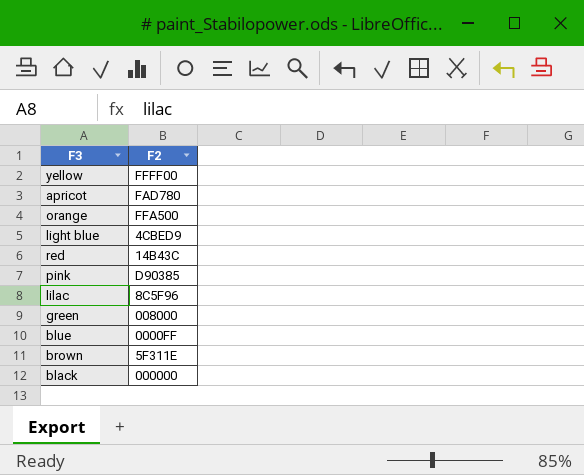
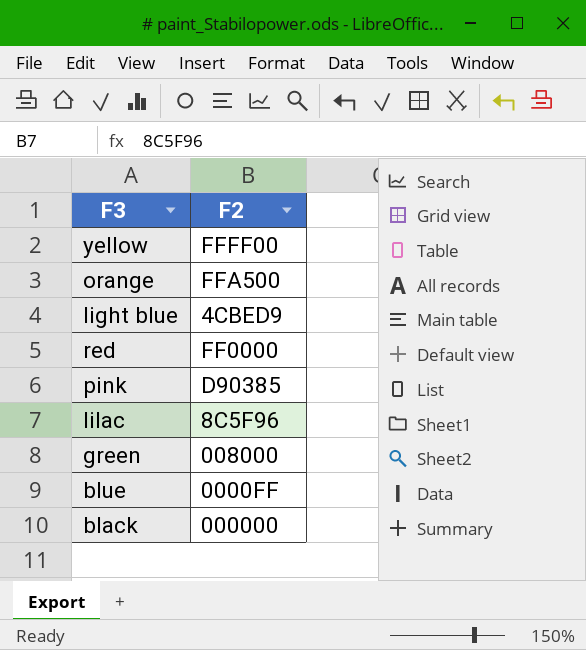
row apricot: FAD780 -> none
row brown: 5F311E -> none
red | F2: 14B43C -> FF0000

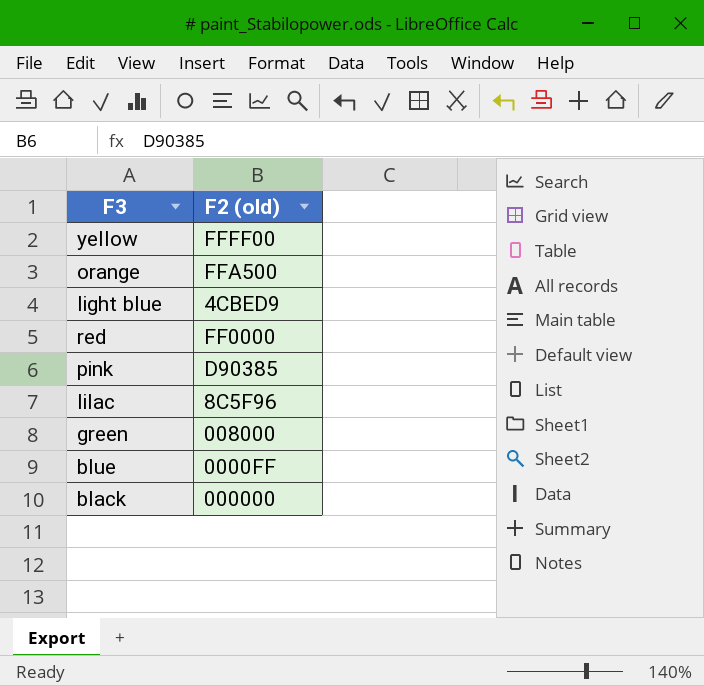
column name: F2 -> F2 (old)

